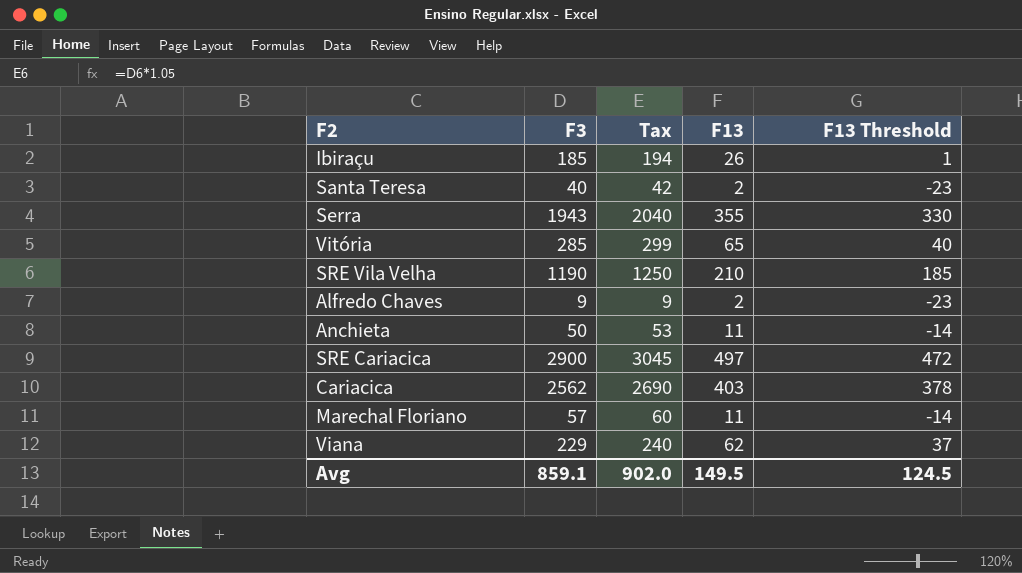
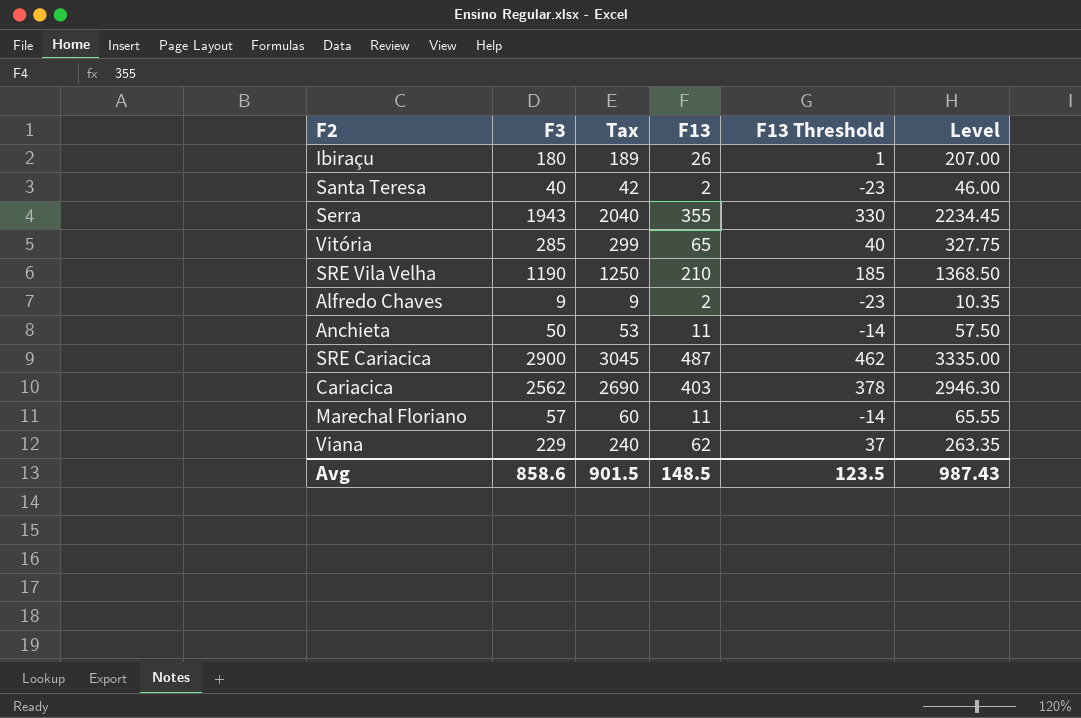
column Level | formula: none -> [F3] * 1.15
Ibiraçu | F3: 185 -> 180
Ibiraçu | Tax: 194 -> 189
SRE Cariacica | F13: 497 -> 487
SRE Cariacica | F13 Threshold: 472 -> 462
Avg | F3: 859.1 -> 858.6
Avg | Tax: 902.0 -> 901.5
Avg | F13: 149.5 -> 148.5
Avg | F13 Threshold: 124.5 -> 123.5

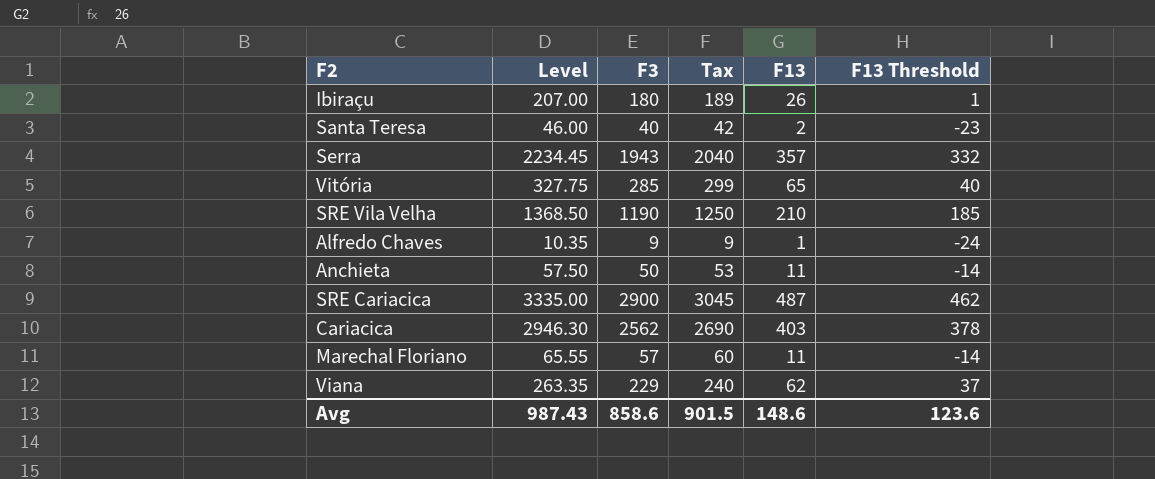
column Level | position: 6 -> 2
Serra | F13: 355 -> 357
Serra | F13 Threshold: 330 -> 332
Alfredo Chaves | F13: 2 -> 1
Alfredo Chaves | F13 Threshold: -23 -> -24
Avg | F13: 148.5 -> 148.6
Avg | F13 Threshold: 123.5 -> 123.6

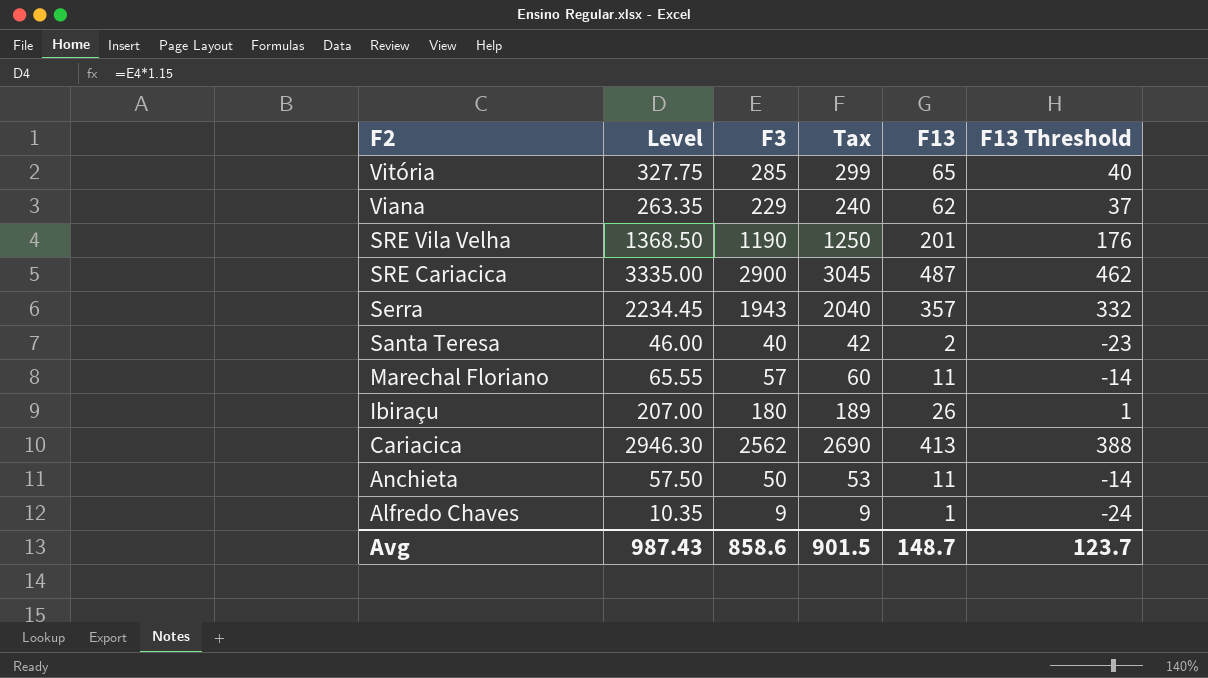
row order: none -> F2 descending
SRE Vila Velha | F13: 210 -> 201
SRE Vila Velha | F13 Threshold: 185 -> 176
Cariacica | F13: 403 -> 413
Cariacica | F13 Threshold: 378 -> 388
Avg | F13: 148.6 -> 148.7
Avg | F13 Threshold: 123.6 -> 123.7

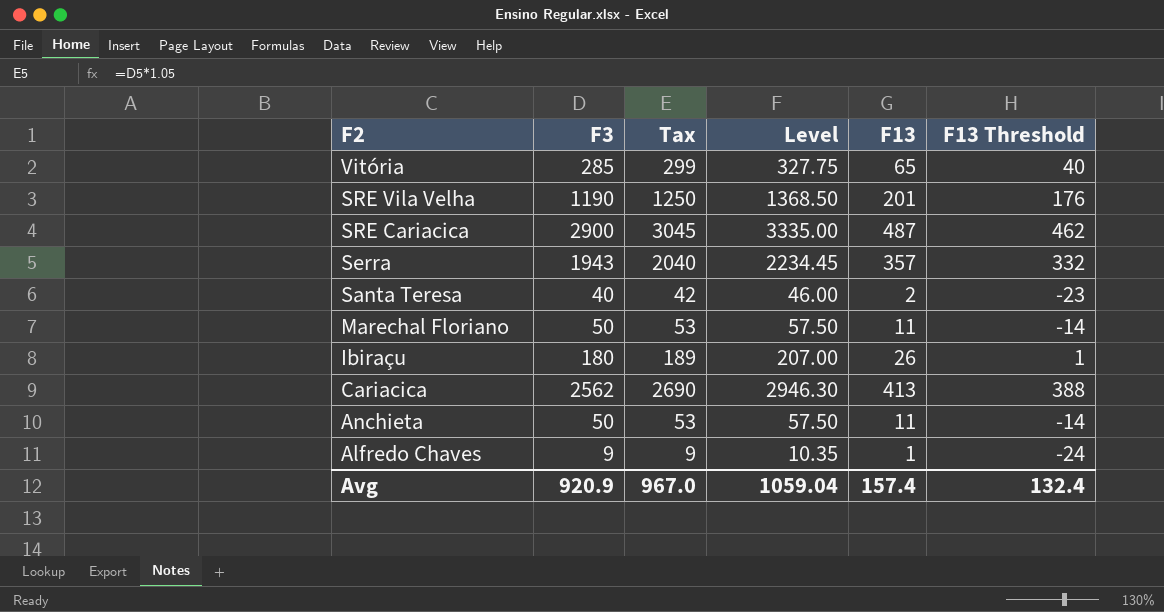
column Level | position: 2 -> 4
row Viana: 263.35 | 229 | 240 | 62 | 37 -> none
Marechal Floriano | F3: 57 -> 50
Marechal Floriano | Tax: 60 -> 53
Marechal Floriano | Level: 65.55 -> 57.50
Avg | F3: 858.6 -> 920.9
Avg | Tax: 901.5 -> 967.0
Avg | Level: 987.43 -> 1059.04
Avg | F13: 148.7 -> 157.4
Avg | F13 Threshold: 123.7 -> 132.4

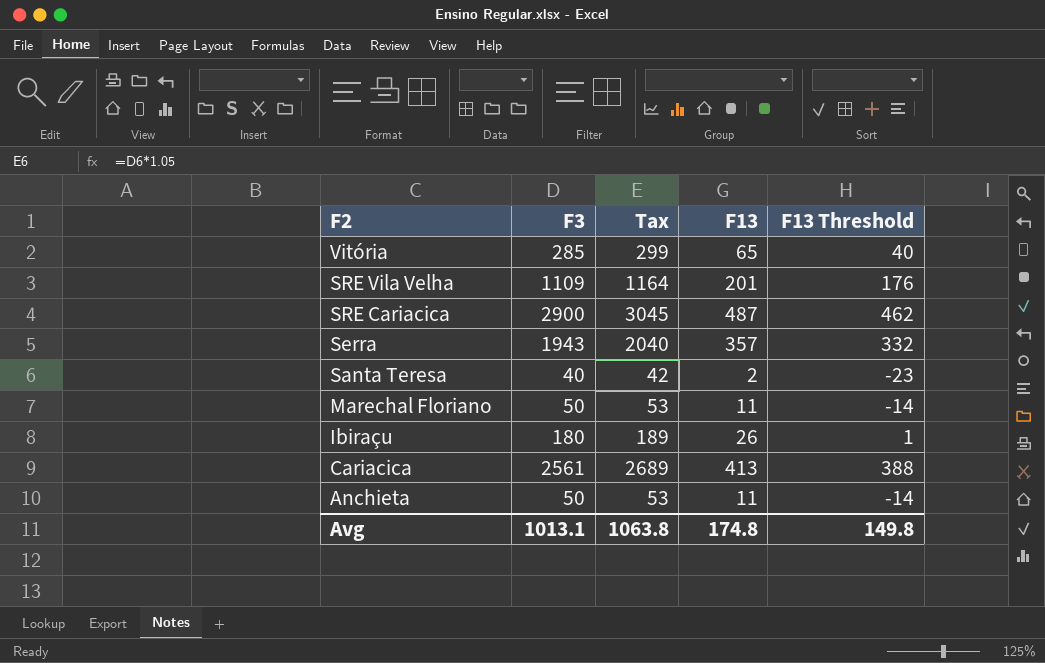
column Level | formula: [F3] * 1.15 -> none
row Alfredo Chaves: 9 | 9 | 10.35 | 1 | -24 -> none
SRE Vila Velha | F3: 1190 -> 1109
SRE Vila Velha | Tax: 1250 -> 1164
Cariacica | F3: 2562 -> 2561
Cariacica | Tax: 2690 -> 2689
Avg | F3: 920.9 -> 1013.1
Avg | Tax: 967.0 -> 1063.8
Avg | F13: 157.4 -> 174.8
Avg | F13 Threshold: 132.4 -> 149.8

